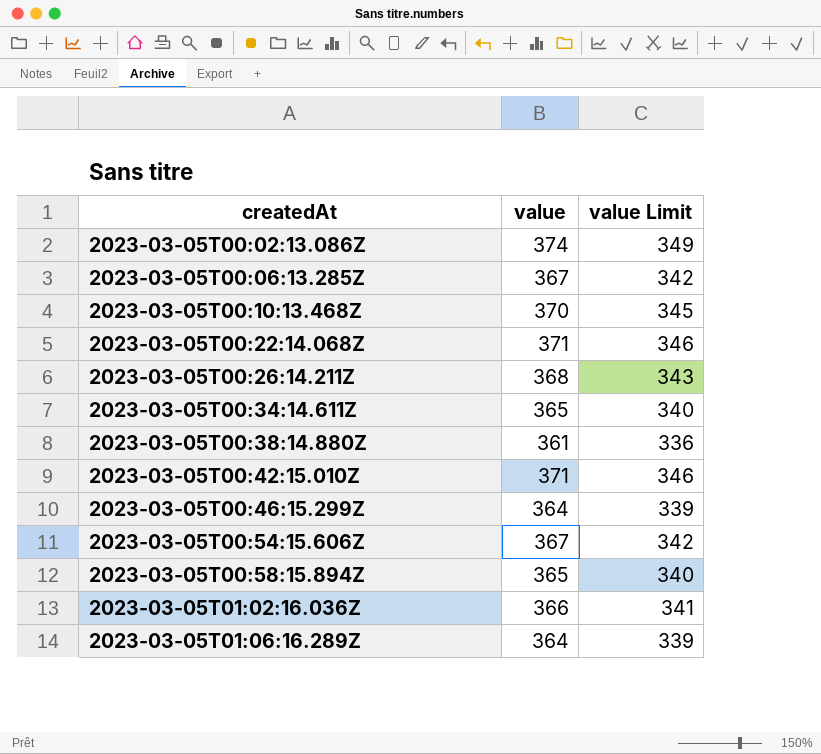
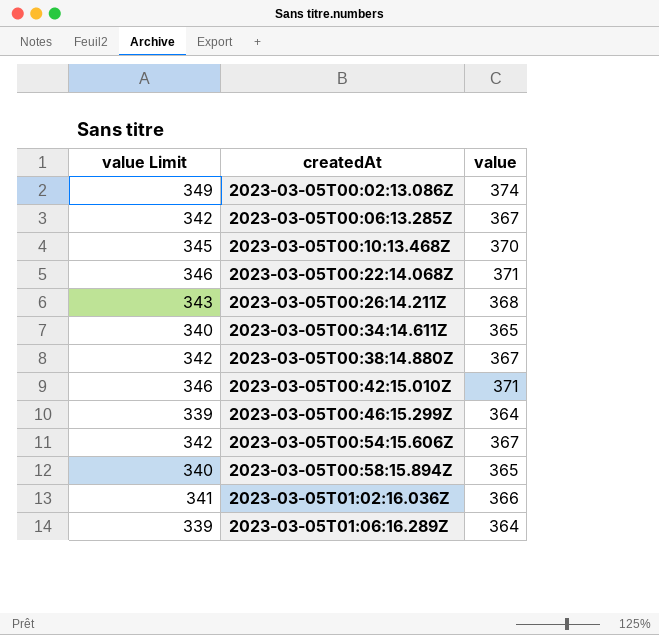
column value Limit | position: 3 -> 1
2023-03-05T00:38:14.880Z | value Limit: 336 -> 342
2023-03-05T00:38:14.880Z | value: 361 -> 367

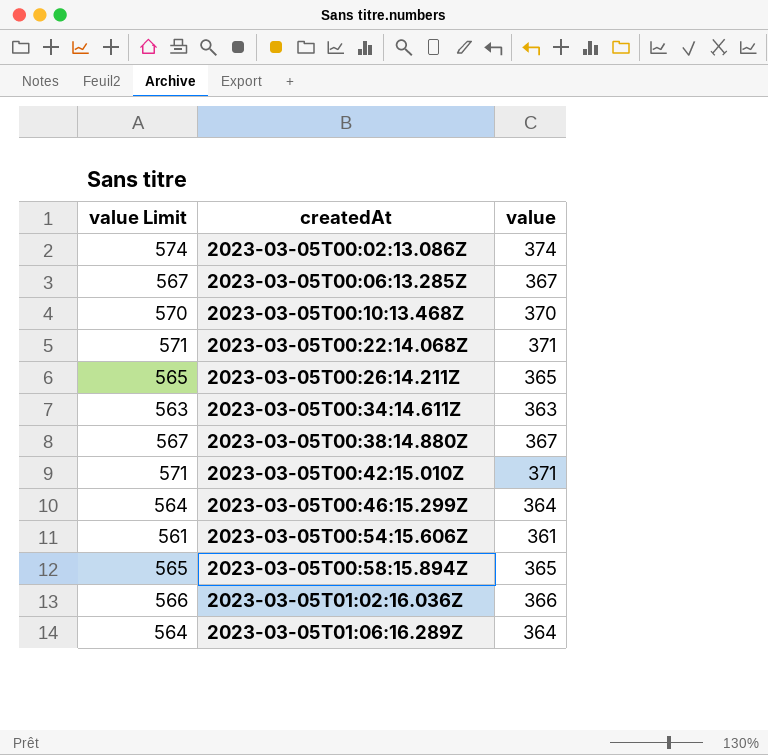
column value Limit | formula: [value] - 25 -> [value] + 200
2023-03-05T00:26:14.211Z | value: 368 -> 365
2023-03-05T00:34:14.611Z | value: 365 -> 363
2023-03-05T00:54:15.606Z | value: 367 -> 361

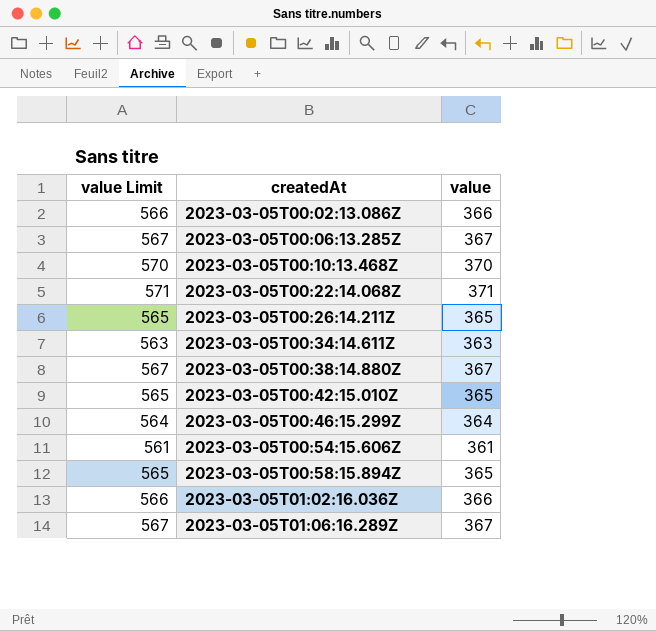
2023-03-05T00:02:13.086Z | value Limit: 574 -> 566
2023-03-05T00:02:13.086Z | value: 374 -> 366
2023-03-05T00:42:15.010Z | value Limit: 571 -> 565
2023-03-05T00:42:15.010Z | value: 371 -> 365
2023-03-05T01:06:16.289Z | value Limit: 564 -> 567
2023-03-05T01:06:16.289Z | value: 364 -> 367

